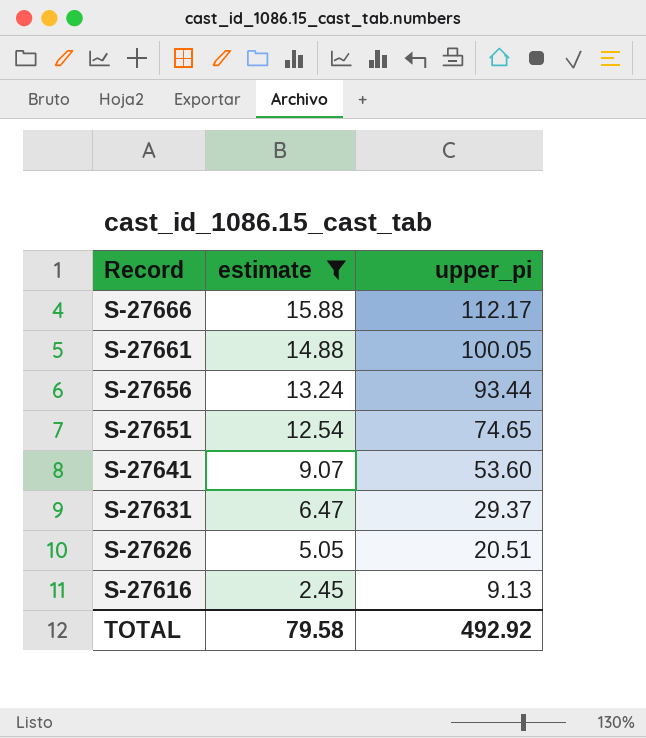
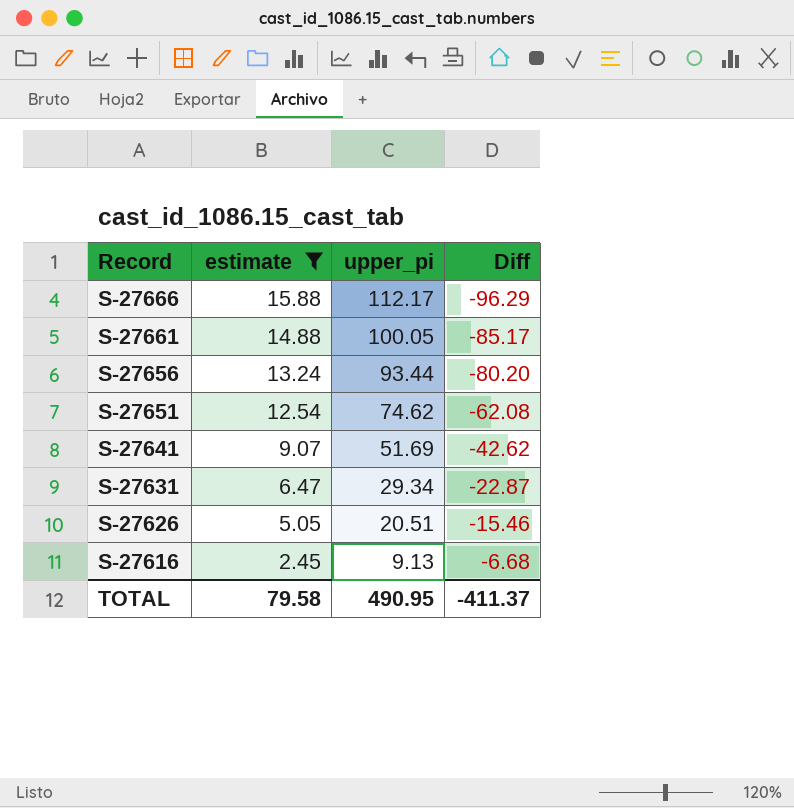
column Diff | formula: none -> [estimate] - [upper_pi]
S-27651 | upper_pi: 74.65 -> 74.62
S-27641 | upper_pi: 53.60 -> 51.69
S-27631 | upper_pi: 29.37 -> 29.34
TOTAL | upper_pi: 492.92 -> 490.95

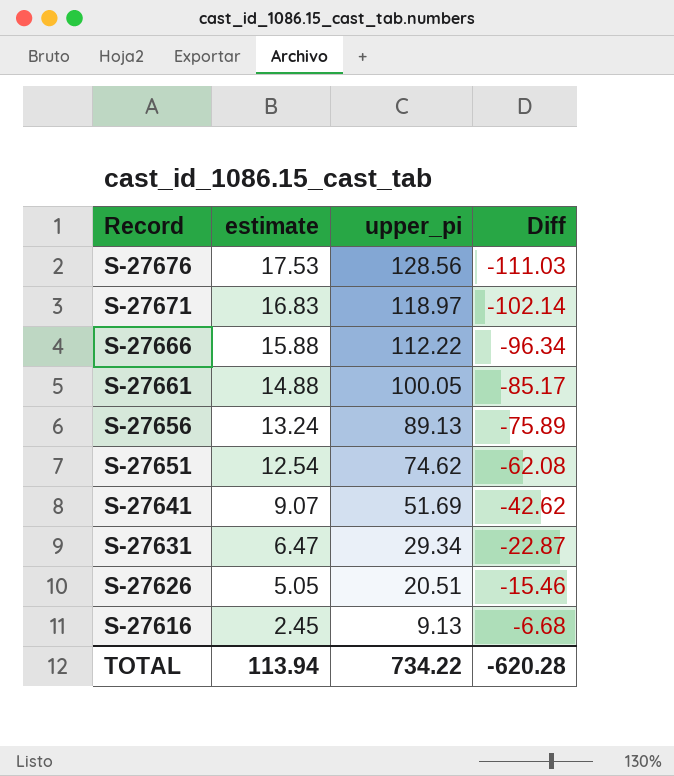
filter: estimate <= 15.88 -> none
S-27666 | upper_pi: 112.17 -> 112.22
S-27666 | Diff: -96.29 -> -96.34
S-27656 | upper_pi: 93.44 -> 89.13
S-27656 | Diff: -80.20 -> -75.89
TOTAL | estimate: 79.58 -> 113.94
TOTAL | upper_pi: 490.95 -> 734.22
TOTAL | Diff: -411.37 -> -620.28

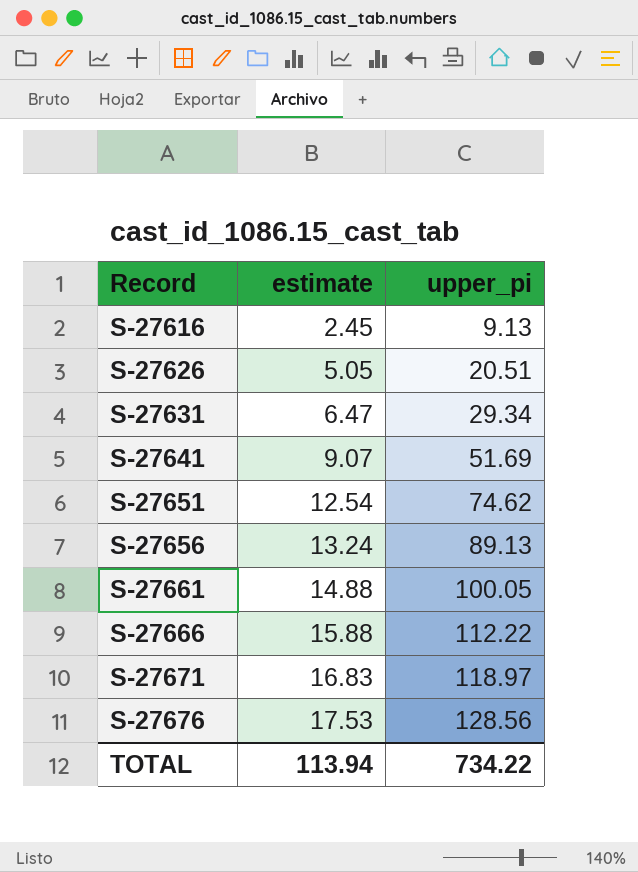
row order: Record descending -> Record ascending
column Diff | formula: [estimate] - [upper_pi] -> none

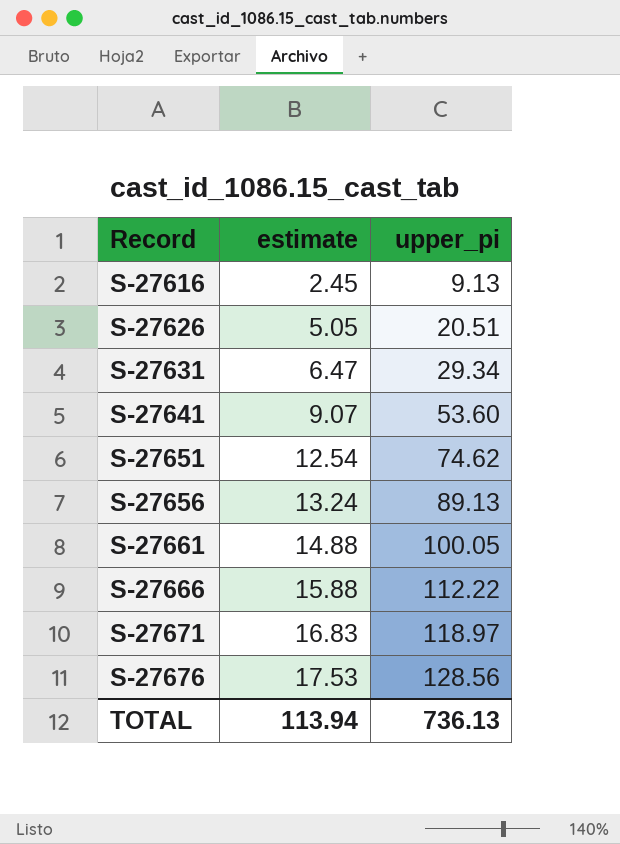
S-27641 | upper_pi: 51.69 -> 53.60
TOTAL | upper_pi: 734.22 -> 736.13

